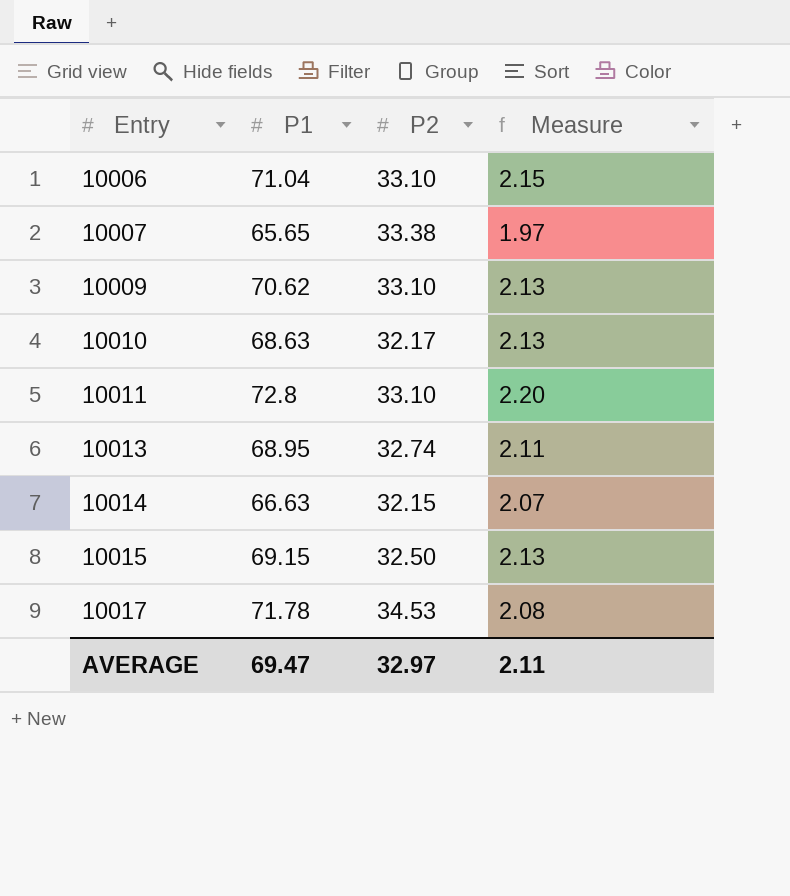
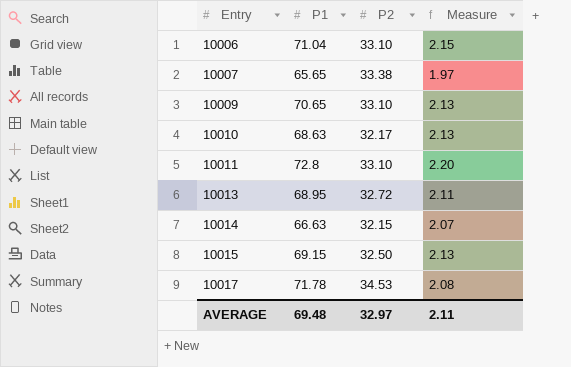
10009 | P1: 70.62 -> 70.65
10013 | P2: 32.74 -> 32.72
AVERAGE | P1: 69.47 -> 69.48

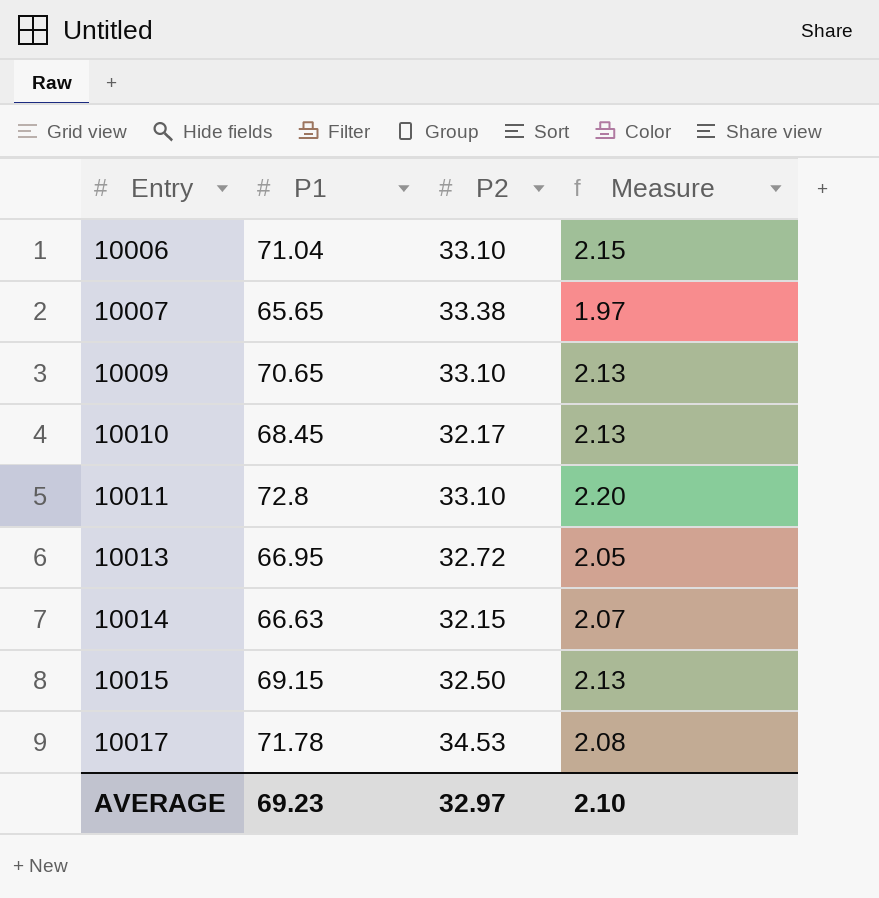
10010 | P1: 68.63 -> 68.45
10013 | P1: 68.95 -> 66.95
10013 | Measure: 2.11 -> 2.05
AVERAGE | P1: 69.48 -> 69.23
AVERAGE | Measure: 2.11 -> 2.10

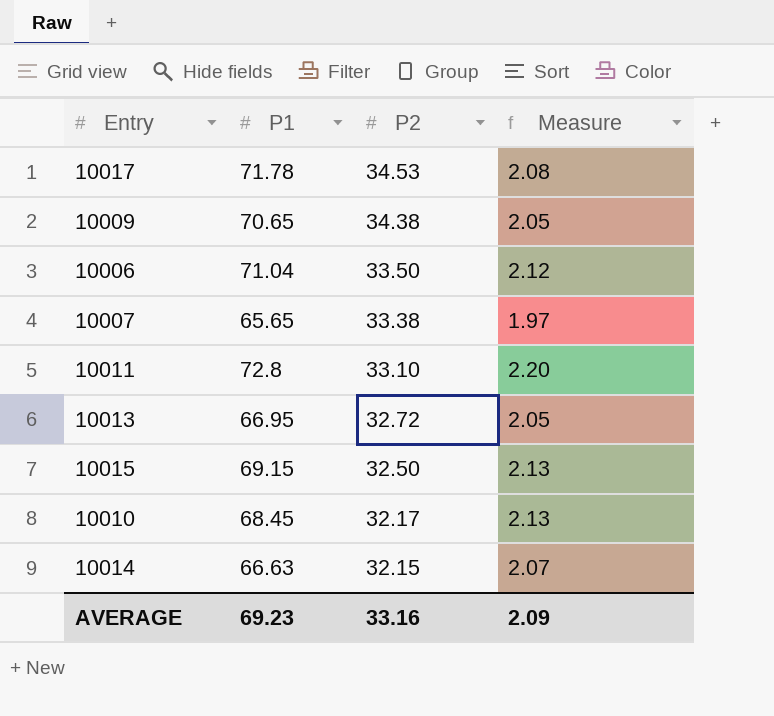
row order: Entry ascending -> P2 descending
10009 | P2: 33.10 -> 34.38
10009 | Measure: 2.13 -> 2.05
10006 | P2: 33.10 -> 33.50
10006 | Measure: 2.15 -> 2.12
AVERAGE | P2: 32.97 -> 33.16
AVERAGE | Measure: 2.10 -> 2.09

